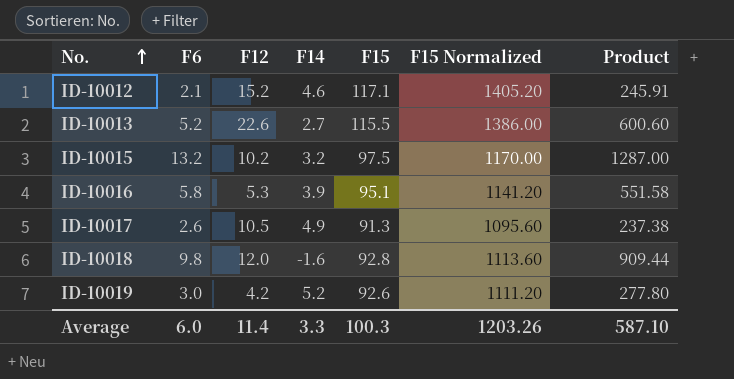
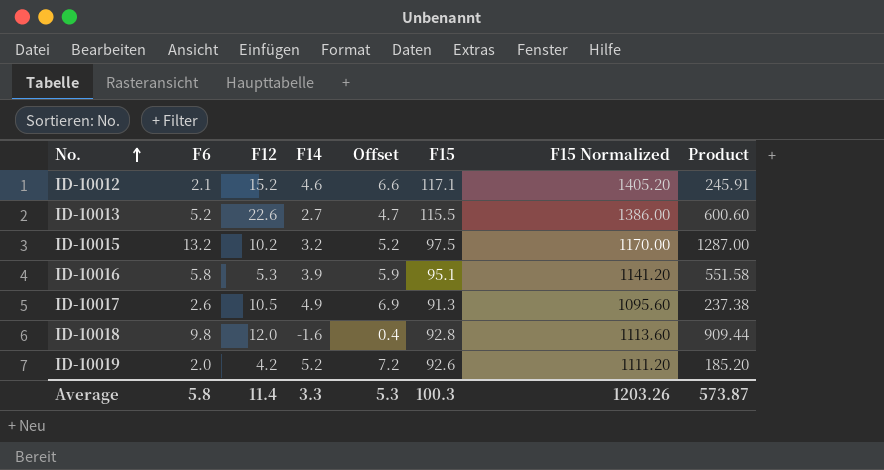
column Offset | formula: none -> [F14] + 2
ID-10019 | F6: 3.0 -> 2.0
ID-10019 | Product: 277.80 -> 185.20
Average | F6: 6.0 -> 5.8
Average | Product: 587.10 -> 573.87

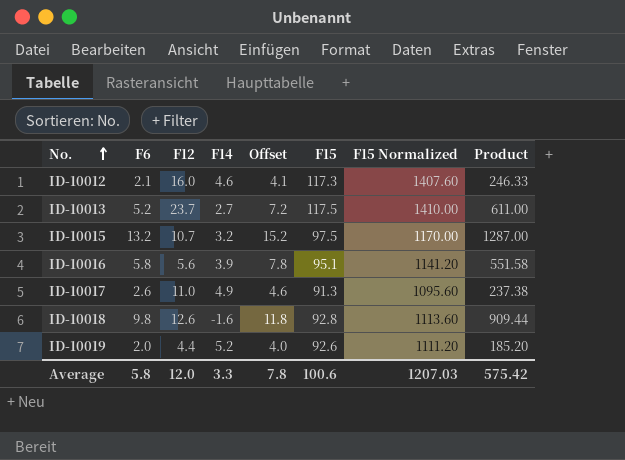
column Offset | formula: [F14] + 2 -> [F6] + 2
ID-10012 | F12: 15.2 -> 16.0
ID-10012 | F15: 117.1 -> 117.3
ID-10012 | F15 Normalized: 1405.20 -> 1407.60
ID-10012 | Product: 245.91 -> 246.33
ID-10013 | F12: 22.6 -> 23.7
ID-10013 | F15: 115.5 -> 117.5
ID-10013 | F15 Normalized: 1386.00 -> 1410.00
ID-10013 | Product: 600.60 -> 611.00
ID-10015 | F12: 10.2 -> 10.7
ID-10016 | F12: 5.3 -> 5.6
ID-10017 | F12: 10.5 -> 11.0
ID-10018 | F12: 12.0 -> 12.6
ID-10019 | F12: 4.2 -> 4.4
Average | F12: 11.4 -> 12.0
Average | Offset: 5.3 -> 7.8
Average | F15: 100.3 -> 100.6
Average | F15 Normalized: 1203.26 -> 1207.03
Average | Product: 573.87 -> 575.42

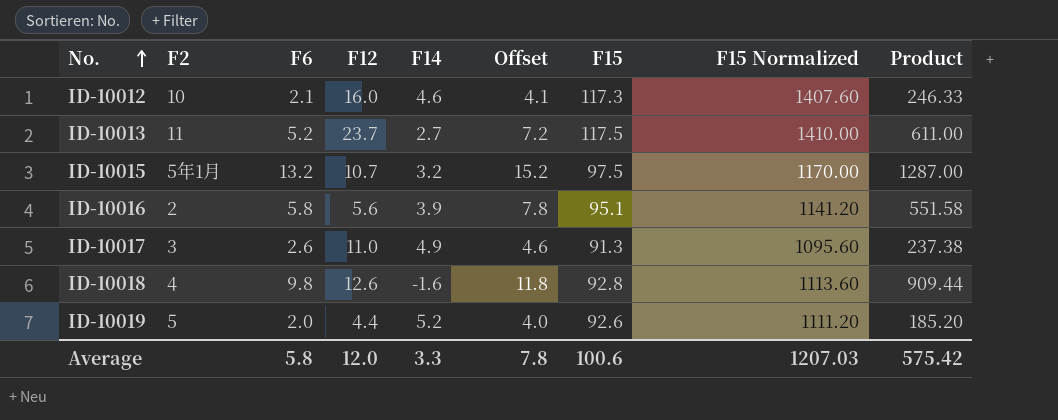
column F2 | position: none -> 2

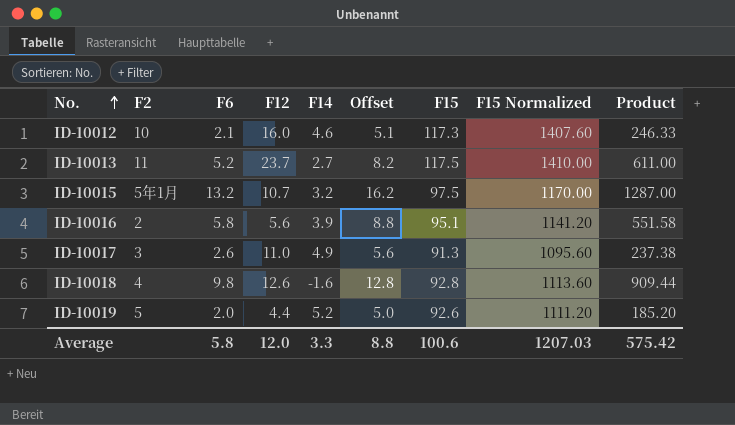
column Offset | formula: [F6] + 2 -> [F6] + 3
Average | Offset: 7.8 -> 8.8

